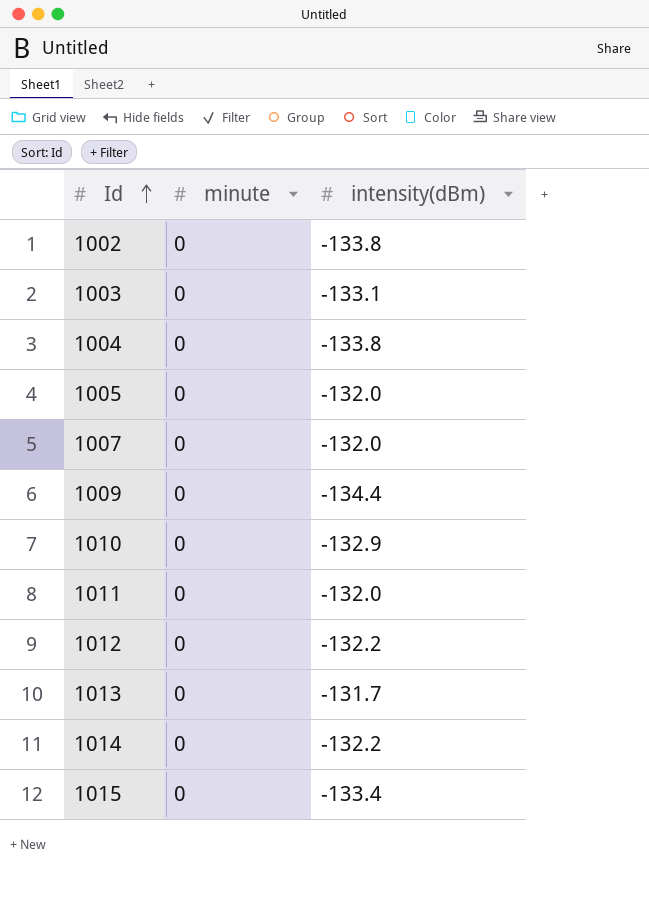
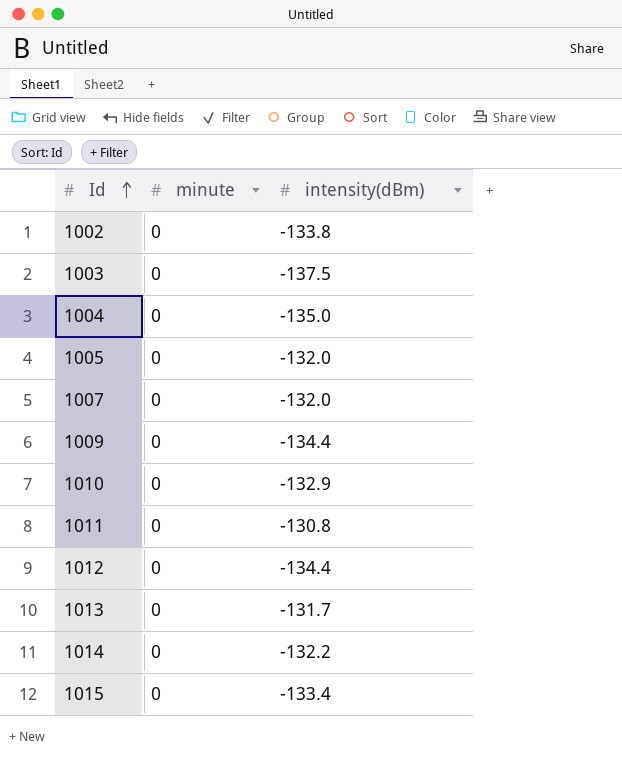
1003 | intensity(dBm): -133.1 -> -137.5
1004 | intensity(dBm): -133.8 -> -135.0
1011 | intensity(dBm): -132.0 -> -130.8
1012 | intensity(dBm): -132.2 -> -134.4

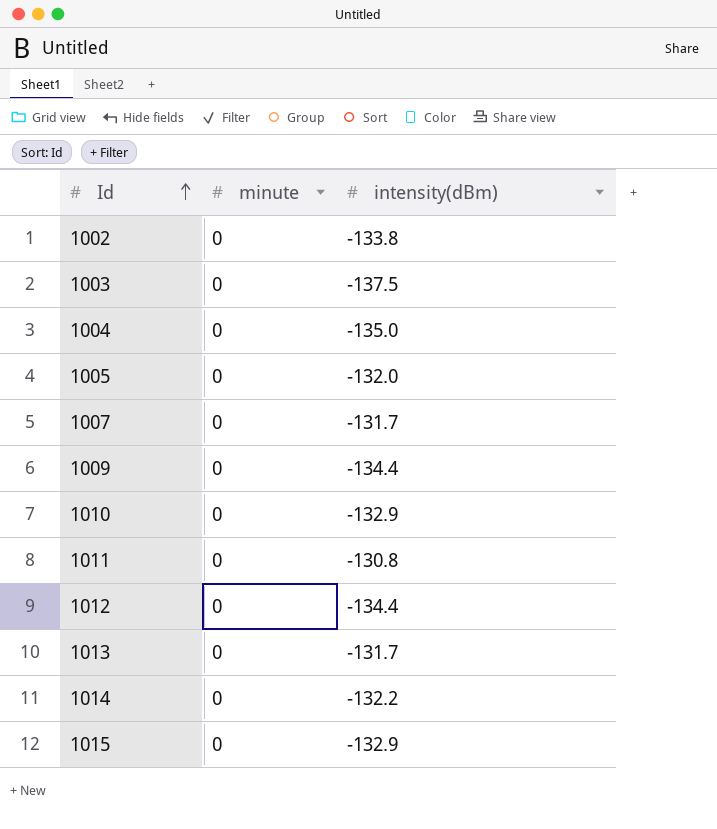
1007 | intensity(dBm): -132.0 -> -131.7
1015 | intensity(dBm): -133.4 -> -132.9

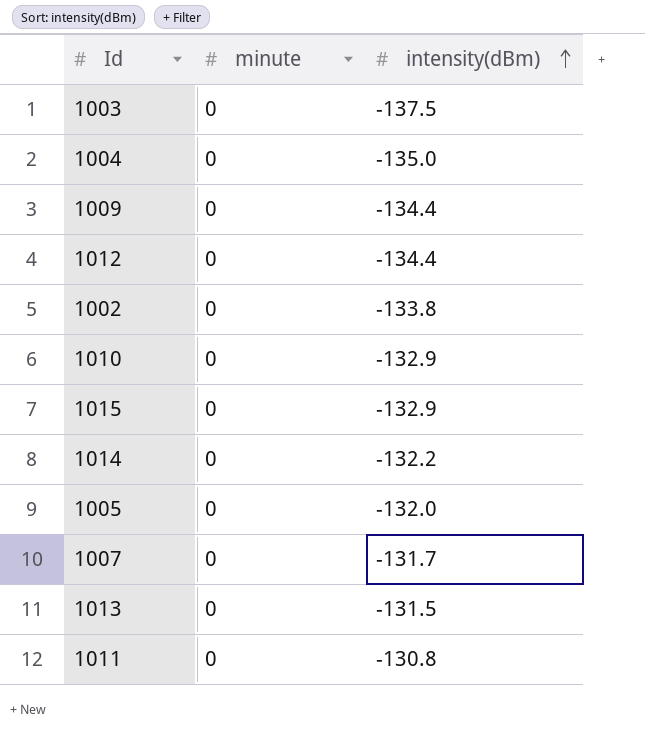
row order: Id ascending -> intensity(dBm) ascending
1013 | intensity(dBm): -131.7 -> -131.5

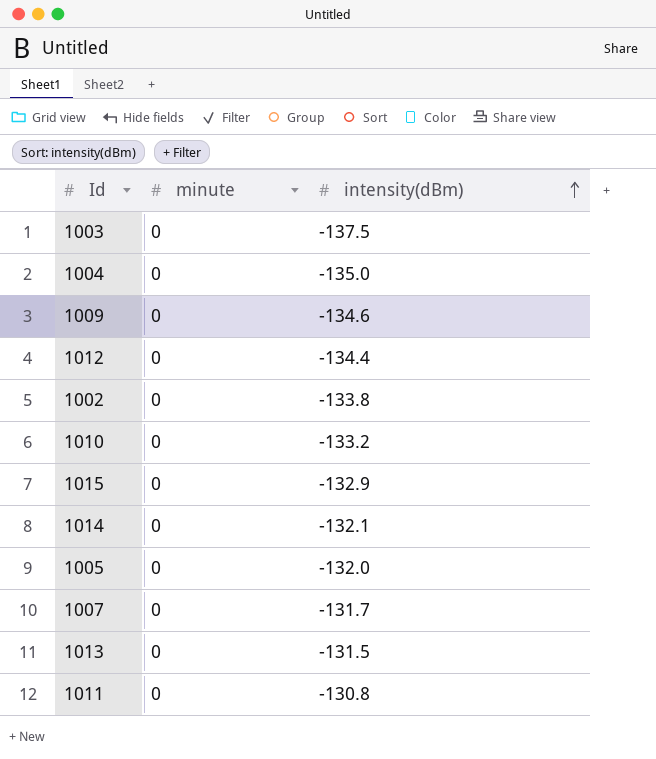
1009 | intensity(dBm): -134.4 -> -134.6
1010 | intensity(dBm): -132.9 -> -133.2
1014 | intensity(dBm): -132.2 -> -132.1

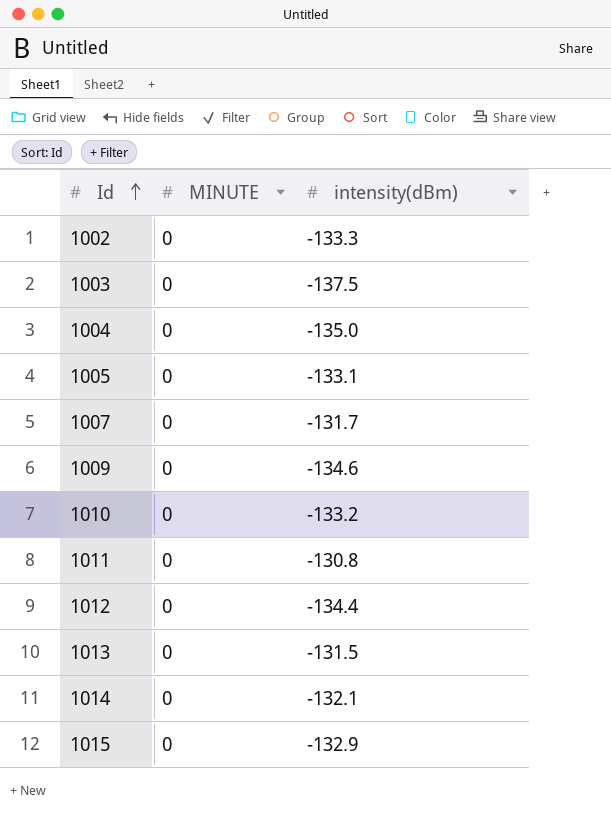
row order: intensity(dBm) ascending -> Id ascending
column name: minute -> MINUTE
1002 | intensity(dBm): -133.8 -> -133.3
1005 | intensity(dBm): -132.0 -> -133.1

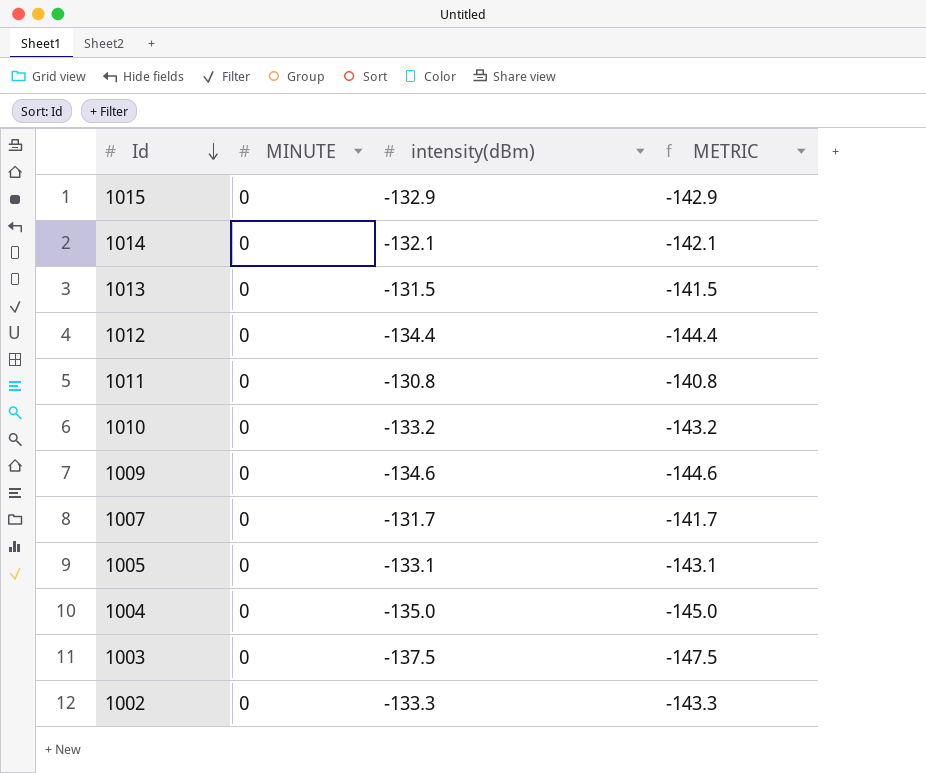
row order: Id ascending -> Id descending
column METRIC | formula: none -> [intensity(dBm)] - 10

